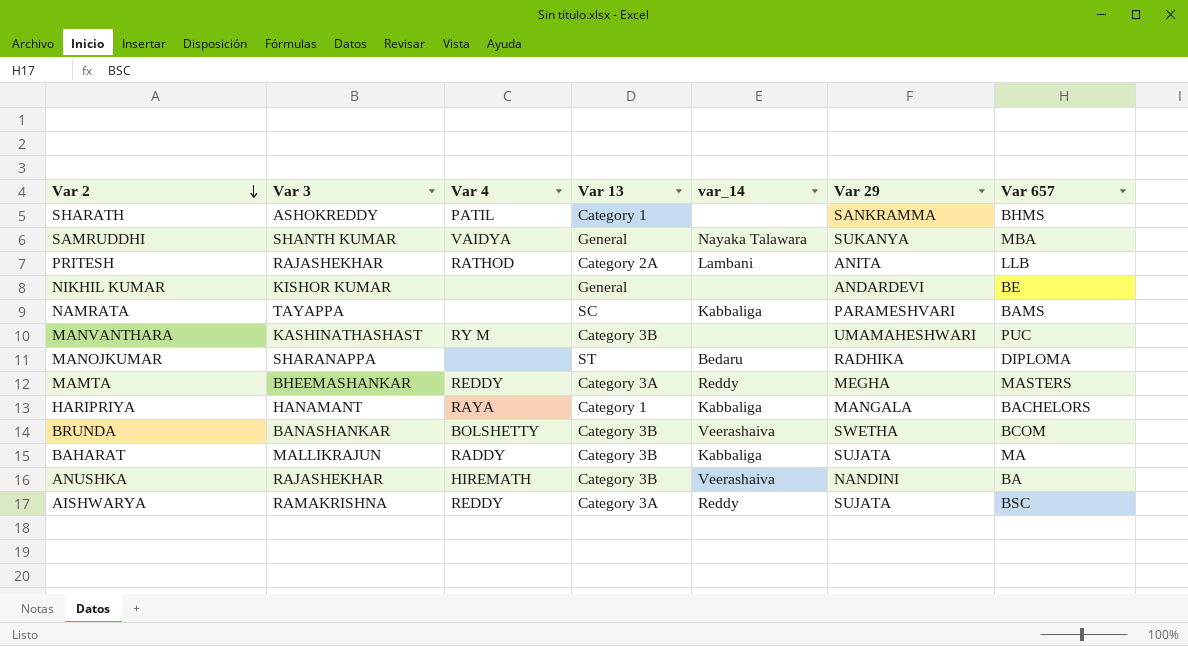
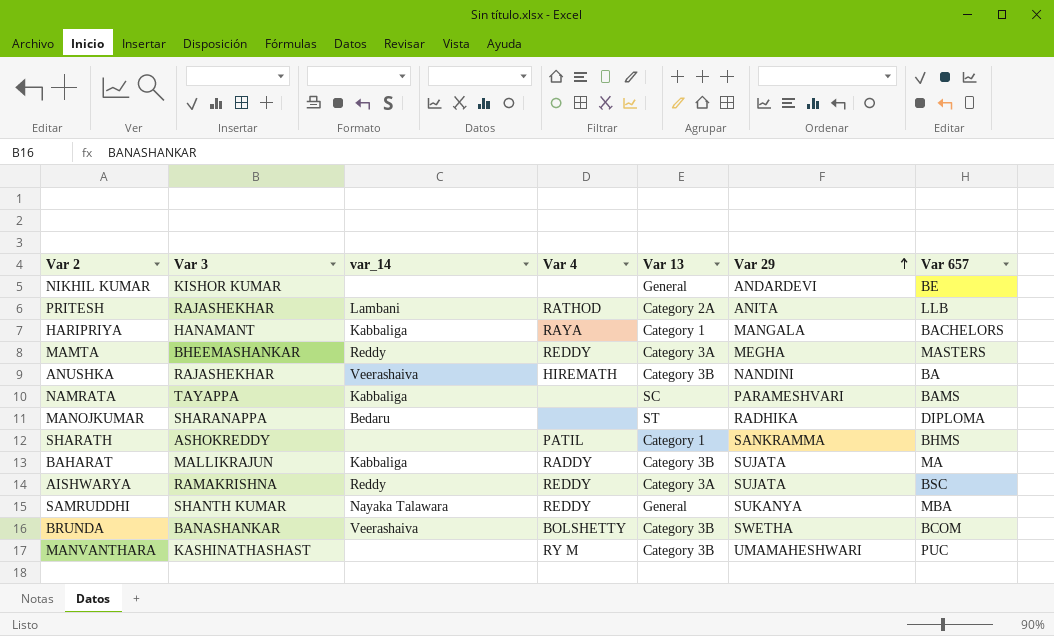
row order: Var 2 descending -> Var 29 ascending
column var_14 | position: 5 -> 3
SAMRUDDHI | Var 4: VAIDYA -> REDDY

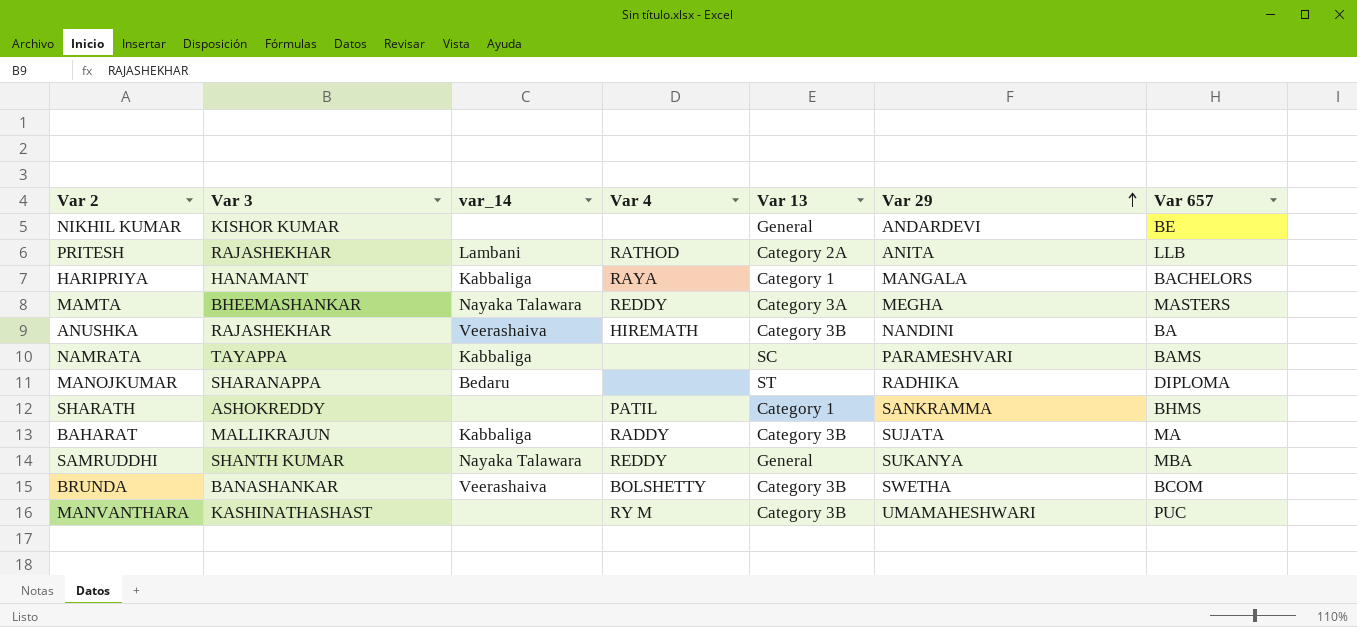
row AISHWARYA: RAMAKRISHNA | Reddy | REDDY | Category 3A | SUJATA | BSC -> none
MAMTA | var_14: Reddy -> Nayaka Talawara

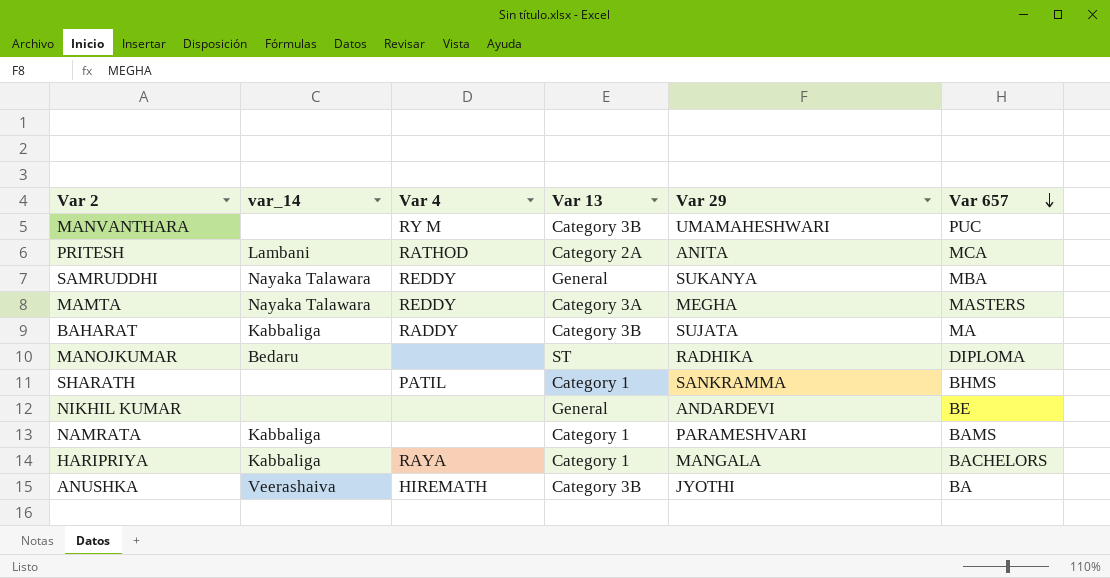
row order: Var 29 ascending -> Var 657 descending
column Var 3 | position: 2 -> none
row BRUNDA: BANASHANKAR | Veerashaiva | BOLSHETTY | Category 3B | SWETHA | BCOM -> none
PRITESH | Var 657: LLB -> MCA
NAMRATA | Var 13: SC -> Category 1
ANUSHKA | Var 29: NANDINI -> JYOTHI

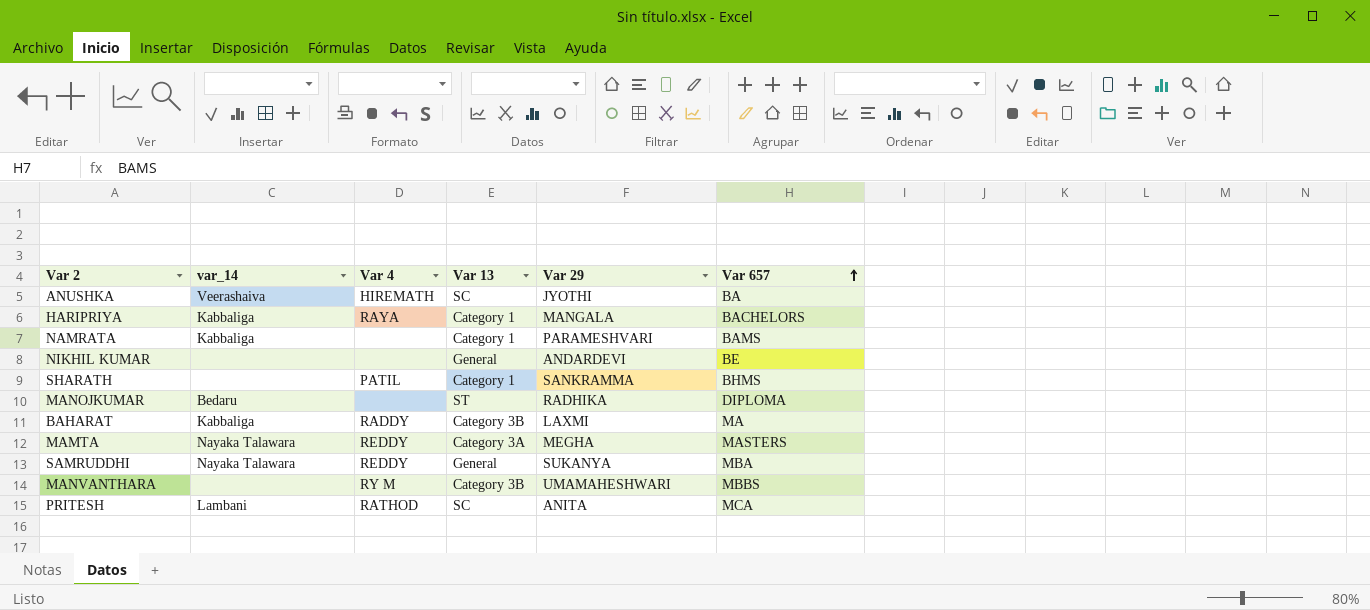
row order: Var 657 descending -> Var 657 ascending
ANUSHKA | Var 13: Category 3B -> SC
BAHARAT | Var 29: SUJATA -> LAXMI
MANVANTHARA | Var 657: PUC -> MBBS
PRITESH | Var 13: Category 2A -> SC

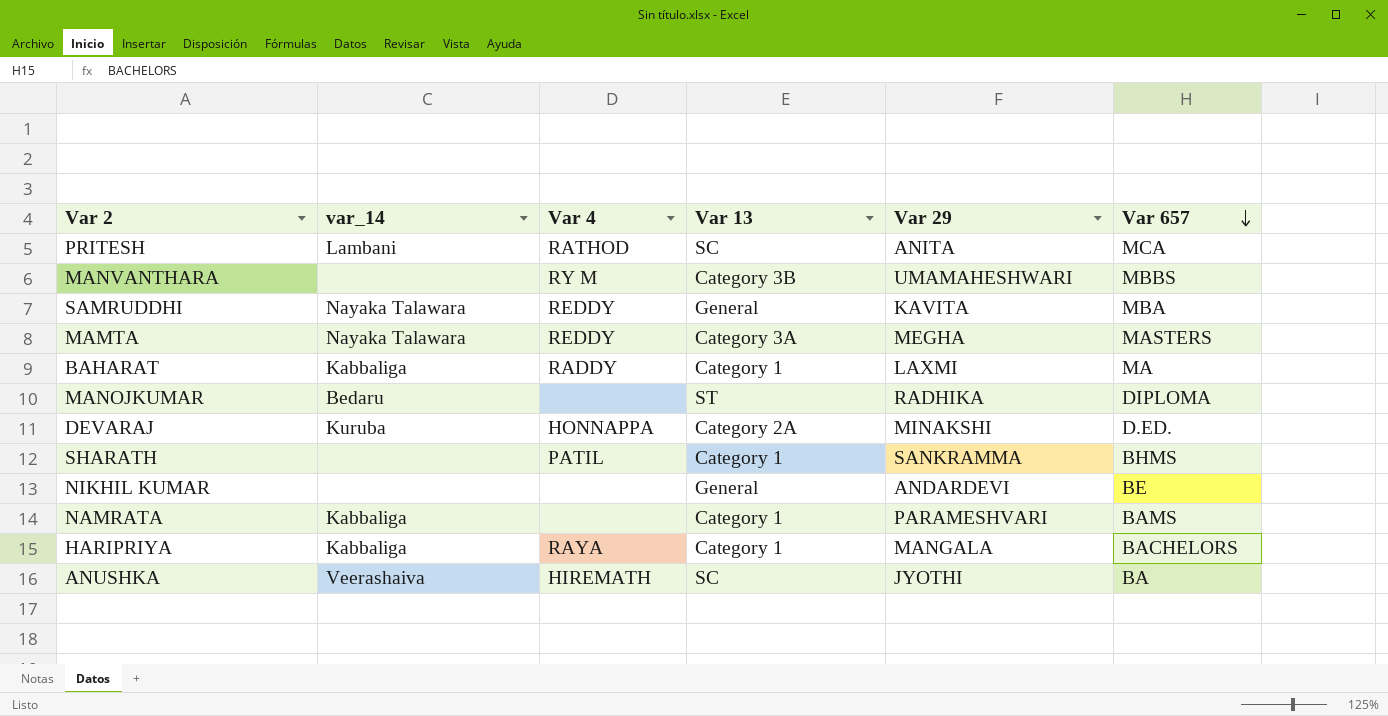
row order: Var 657 ascending -> Var 657 descending
SAMRUDDHI | Var 29: SUKANYA -> KAVITA
BAHARAT | Var 13: Category 3B -> Category 1
row DEVARAJ: none -> Kuruba | HONNAPPA | Category 2A | MINAKSHI | D.ED.

